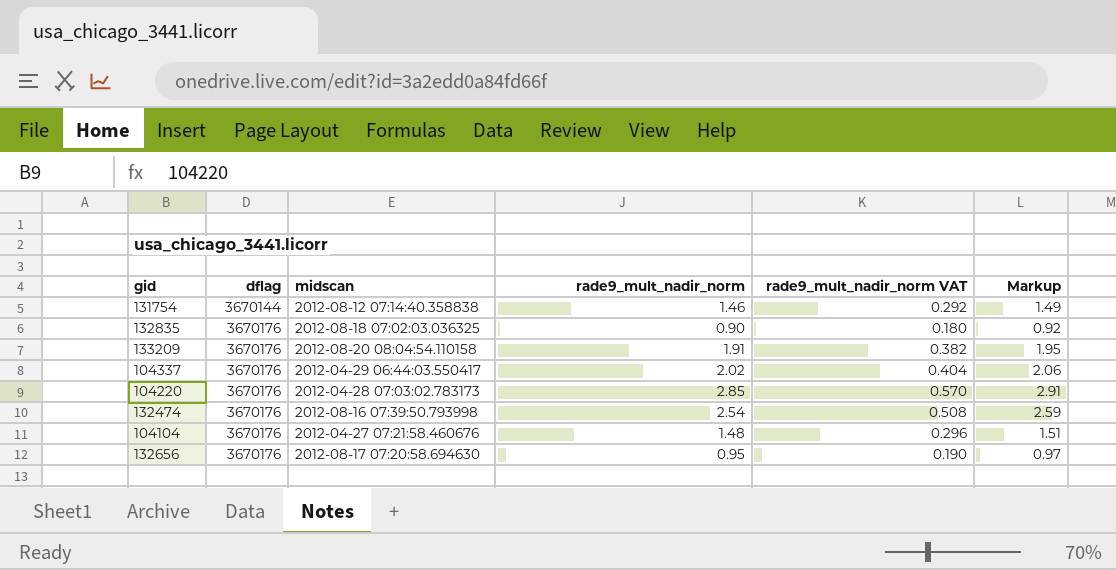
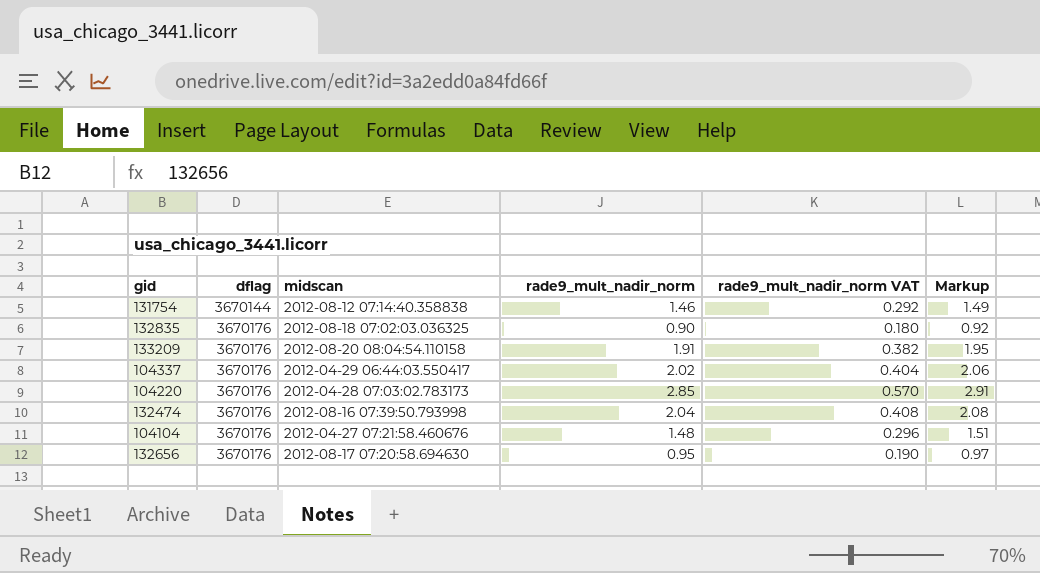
132474 | rade9_mult_nadir_norm: 2.54 -> 2.04
132474 | rade9_mult_nadir_norm VAT: 0.508 -> 0.408
132474 | Markup: 2.59 -> 2.08

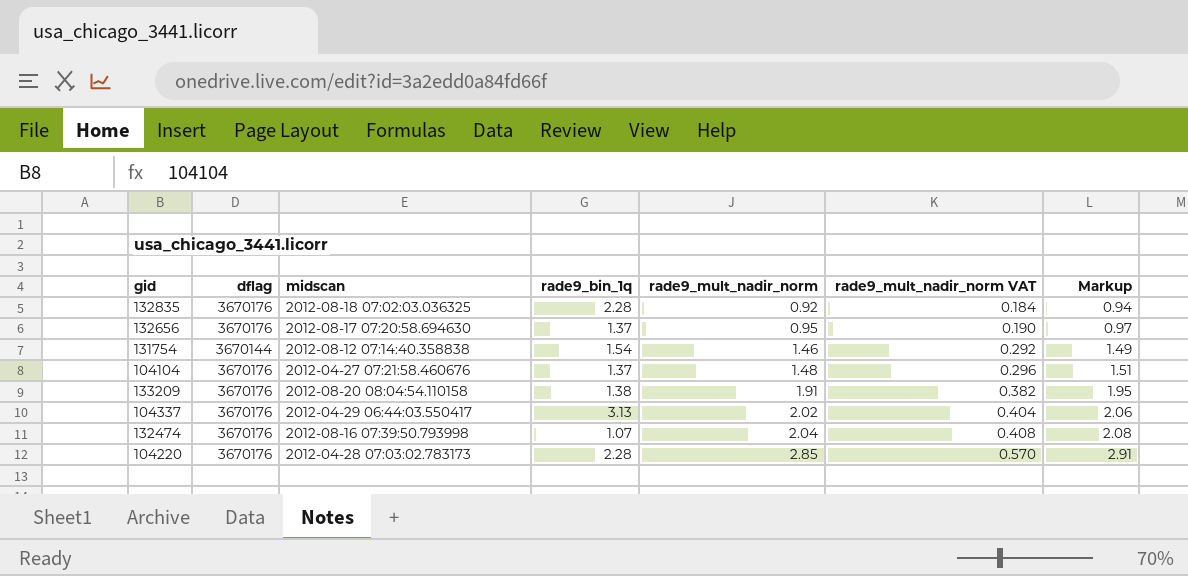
row order: dflag ascending -> rade9_mult_nadir_norm ascending
column rade9_bin_1q | position: none -> 4
132835 | rade9_mult_nadir_norm: 0.90 -> 0.92
132835 | rade9_mult_nadir_norm VAT: 0.180 -> 0.184
132835 | Markup: 0.92 -> 0.94

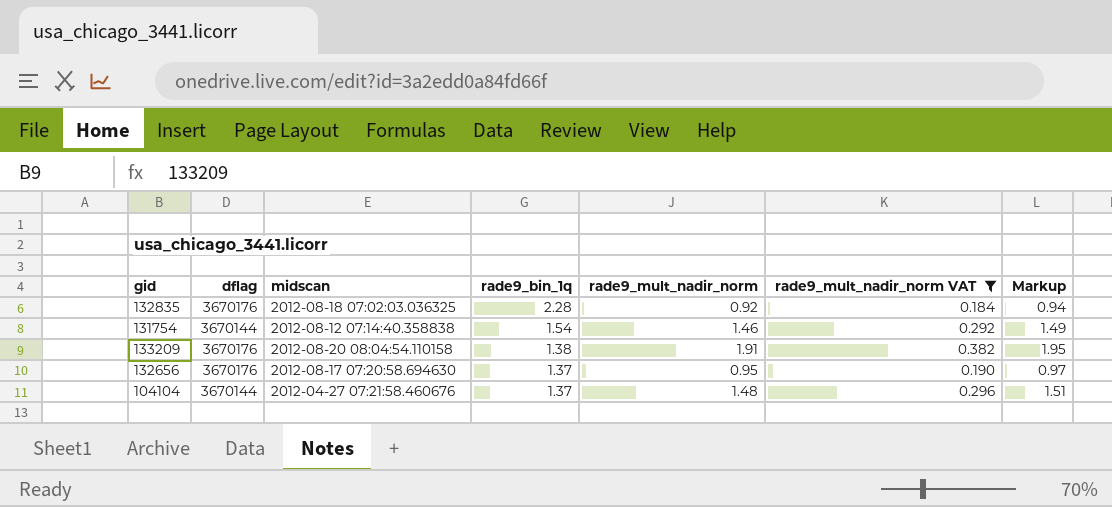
filter: none -> rade9_mult_nadir_norm VAT <= 0.382
row order: rade9_mult_nadir_norm ascending -> rade9_bin_1q descending
104104 | dflag: 3670176 -> 3670144

